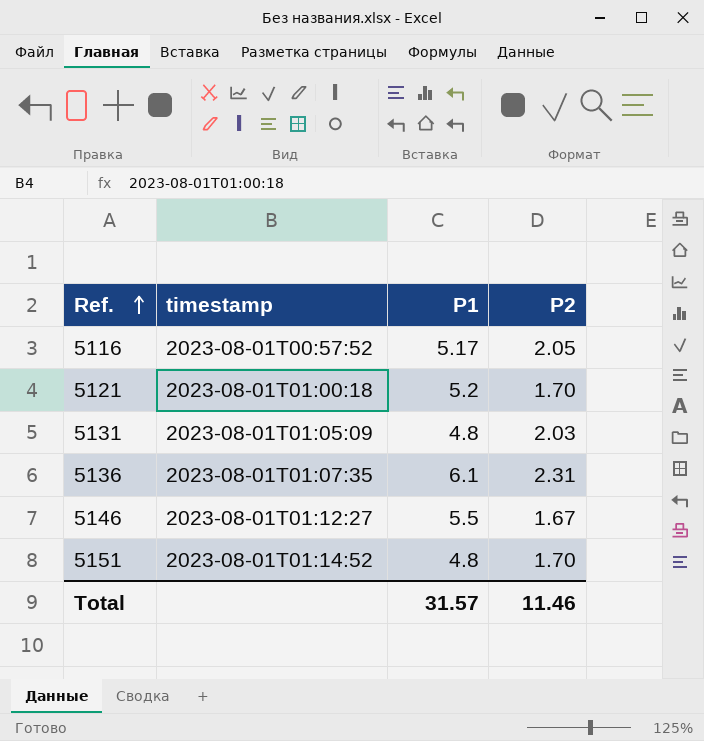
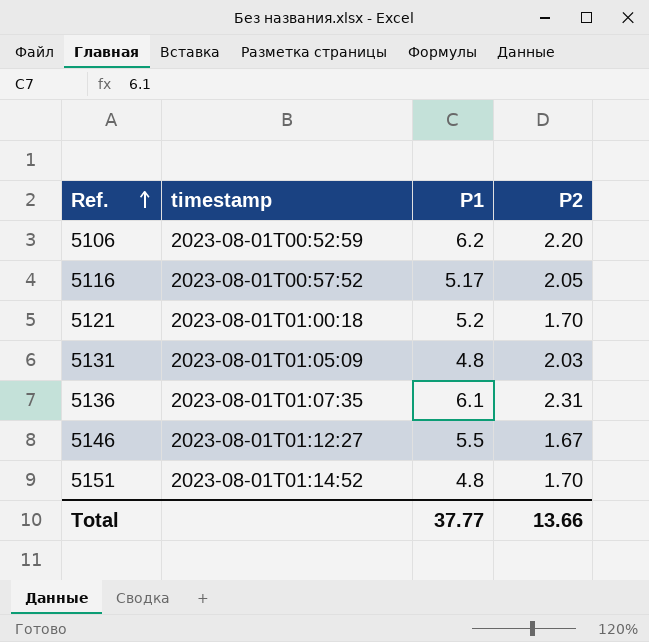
row 5106: none -> 2023-08-01T00:52:59 | 6.2 | 2.20
Total | P1: 31.57 -> 37.77
Total | P2: 11.46 -> 13.66

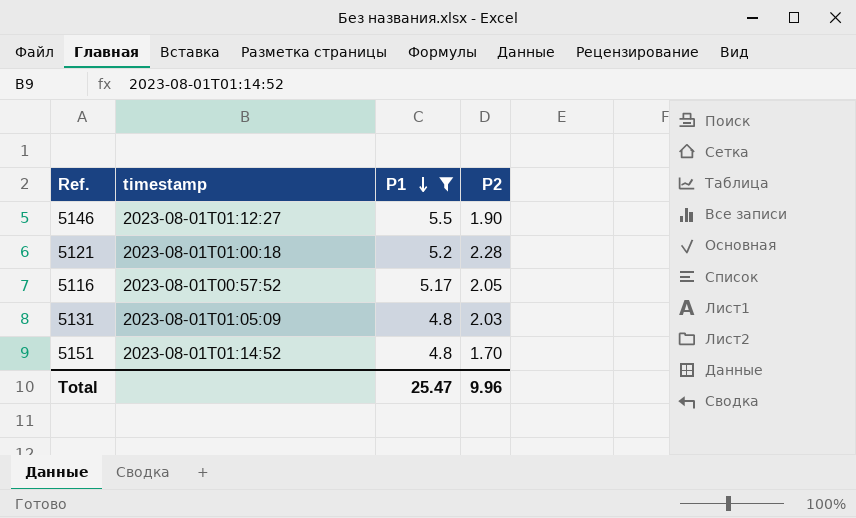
filter: none -> P1 <= 5.5
row order: Ref. ascending -> P1 descending
5146 | P2: 1.67 -> 1.90
5121 | P2: 1.70 -> 2.28
Total | P1: 37.77 -> 25.47
Total | P2: 13.66 -> 9.96

